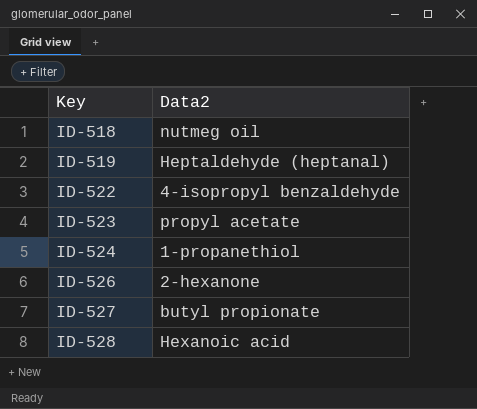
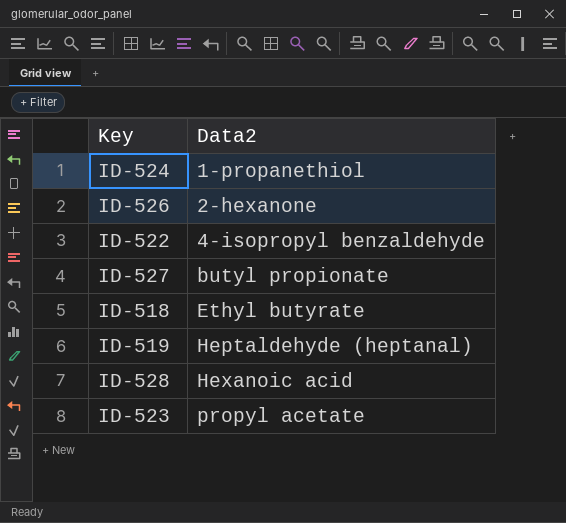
row order: Key ascending -> Data2 ascending
ID-518 | Data2: nutmeg oil -> Ethyl butyrate

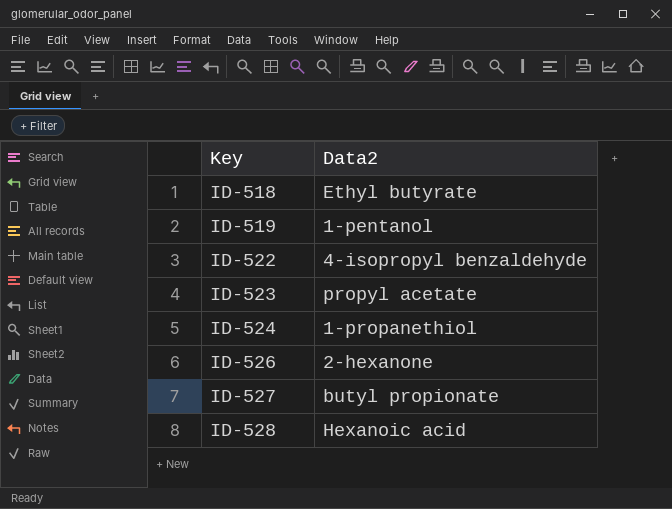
row order: Data2 ascending -> Key ascending
ID-519 | Data2: Heptaldehyde (heptanal) -> 1-pentanol

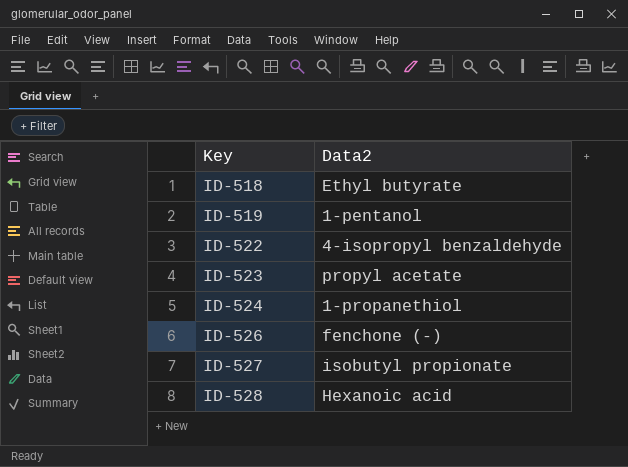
ID-526 | Data2: 2-hexanone -> fenchone (-)
ID-527 | Data2: butyl propionate -> isobutyl propionate

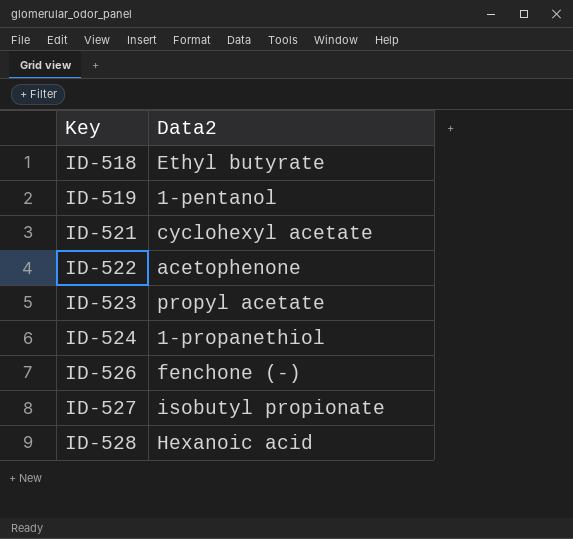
row ID-521: none -> cyclohexyl acetate
ID-522 | Data2: 4-isopropyl benzaldehyde -> acetophenone

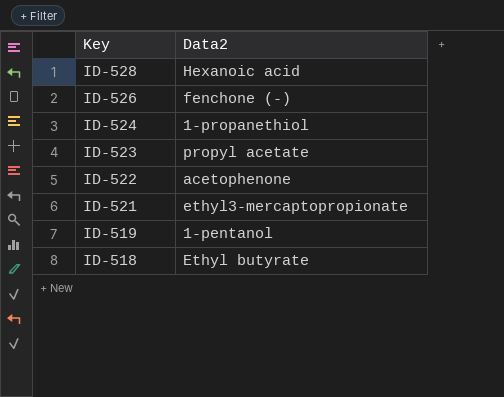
row order: Key ascending -> Key descending
row ID-527: isobutyl propionate -> none
ID-521 | Data2: cyclohexyl acetate -> ethyl3-mercaptopropionate

